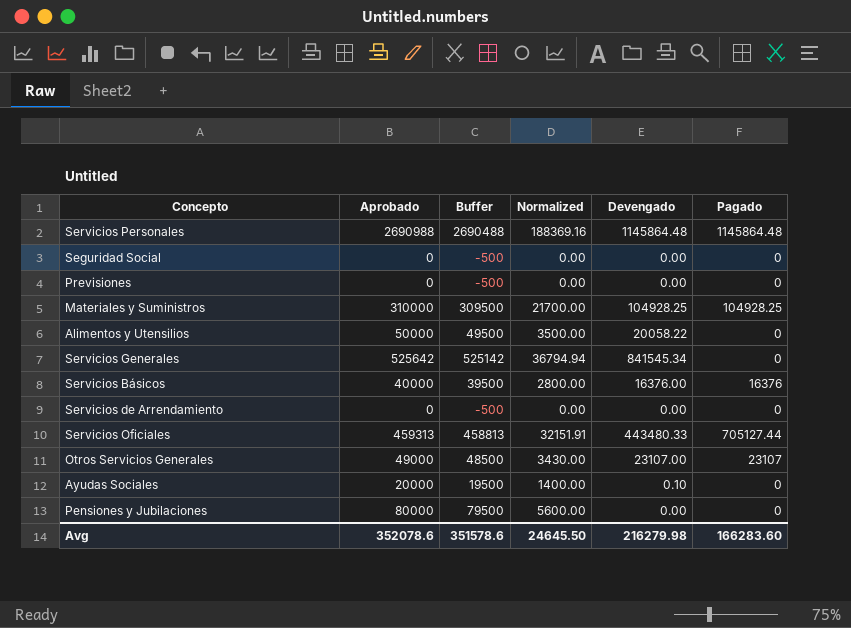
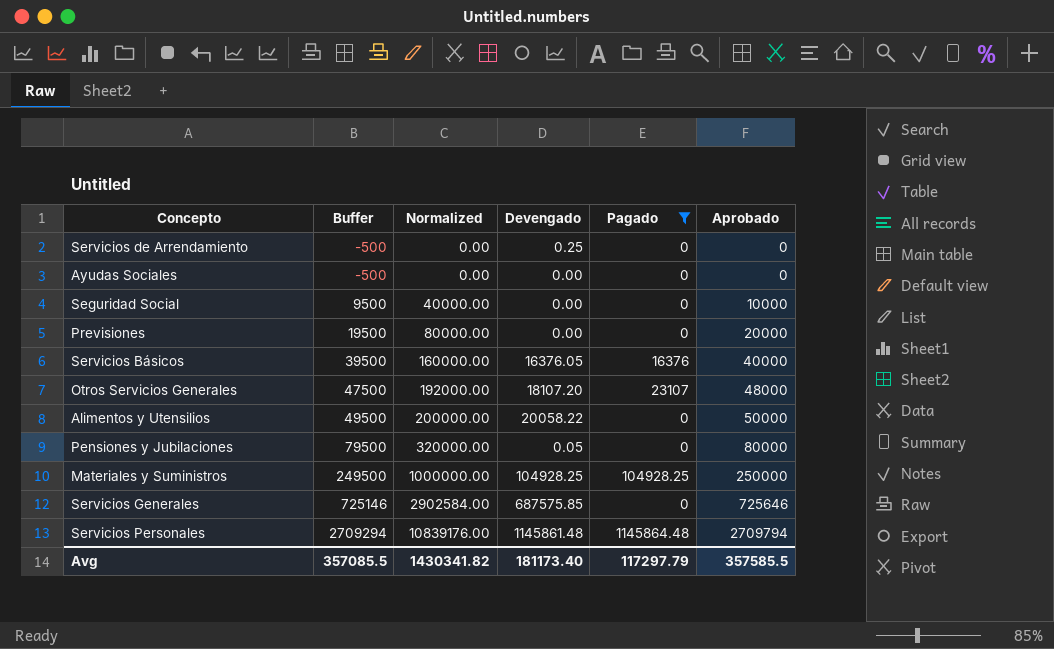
filter: none -> Pagado != 705127.44
row order: none -> Buffer ascending
column Normalized | formula: [Aprobado] * 0.07 -> [Aprobado] * 4
column Aprobado | position: 2 -> 6
Servicios de Arrendamiento | Devengado: 0.00 -> 0.25
Ayudas Sociales | Buffer: 19500 -> -500
Ayudas Sociales | Devengado: 0.10 -> 0.00
Ayudas Sociales | Aprobado: 20000 -> 0
Seguridad Social | Buffer: -500 -> 9500
Seguridad Social | Aprobado: 0 -> 10000
Previsiones | Buffer: -500 -> 19500
Previsiones | Aprobado: 0 -> 20000
Servicios Básicos | Devengado: 16376.00 -> 16376.05
Otros Servicios Generales | Buffer: 48500 -> 47500
Otros Servicios Generales | Devengado: 23107.00 -> 18107.20
Otros Servicios Generales | Aprobado: 49000 -> 48000
Pensiones y Jubilaciones | Devengado: 0.00 -> 0.05
Materiales y Suministros | Buffer: 309500 -> 249500
Materiales y Suministros | Aprobado: 310000 -> 250000
Servicios Generales | Buffer: 525142 -> 725146
Servicios Generales | Devengado: 841545.34 -> 687575.85
Servicios Generales | Aprobado: 525642 -> 725646
Servicios Personales | Buffer: 2690488 -> 2709294
Servicios Personales | Devengado: 1145864.48 -> 1145861.48
Servicios Personales | Aprobado: 2690988 -> 2709794
Avg | Buffer: 351578.6 -> 357085.5
Avg | Normalized: 24645.50 -> 1430341.82
Avg | Devengado: 216279.98 -> 181173.40
Avg | Pagado: 166283.60 -> 117297.79
Avg | Aprobado: 352078.6 -> 357585.5

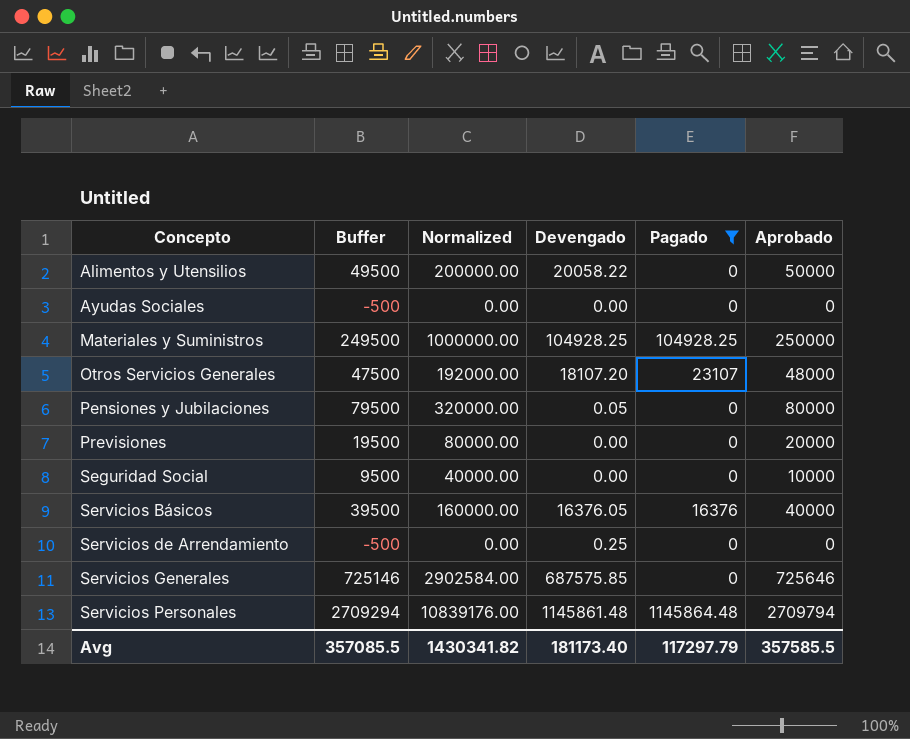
row order: Buffer ascending -> Concepto ascending

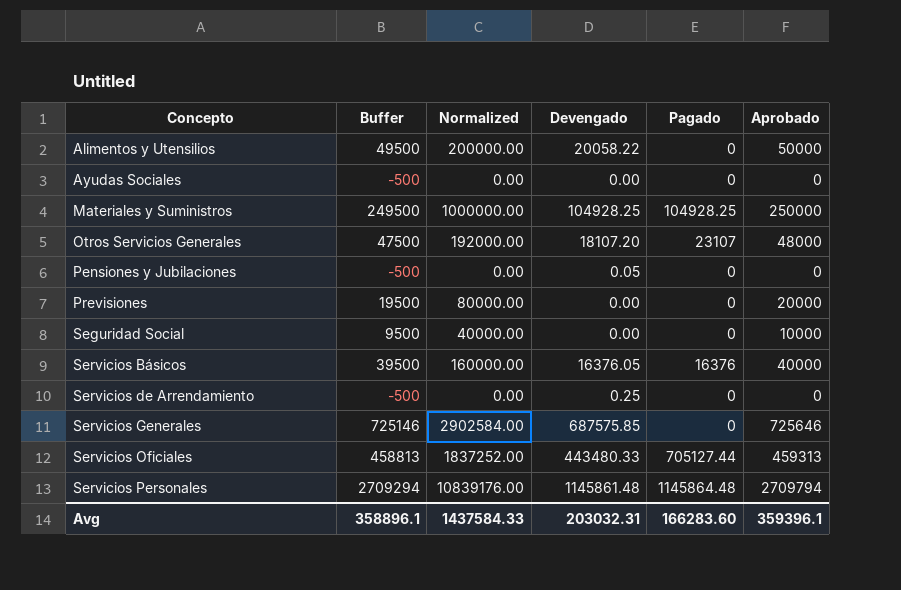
filter: Pagado != 705127.44 -> none
Pensiones y Jubilaciones | Buffer: 79500 -> -500
Pensiones y Jubilaciones | Normalized: 320000.00 -> 0.00
Pensiones y Jubilaciones | Aprobado: 80000 -> 0
Avg | Buffer: 357085.5 -> 358896.1
Avg | Normalized: 1430341.82 -> 1437584.33
Avg | Devengado: 181173.40 -> 203032.31
Avg | Pagado: 117297.79 -> 166283.60
Avg | Aprobado: 357585.5 -> 359396.1

